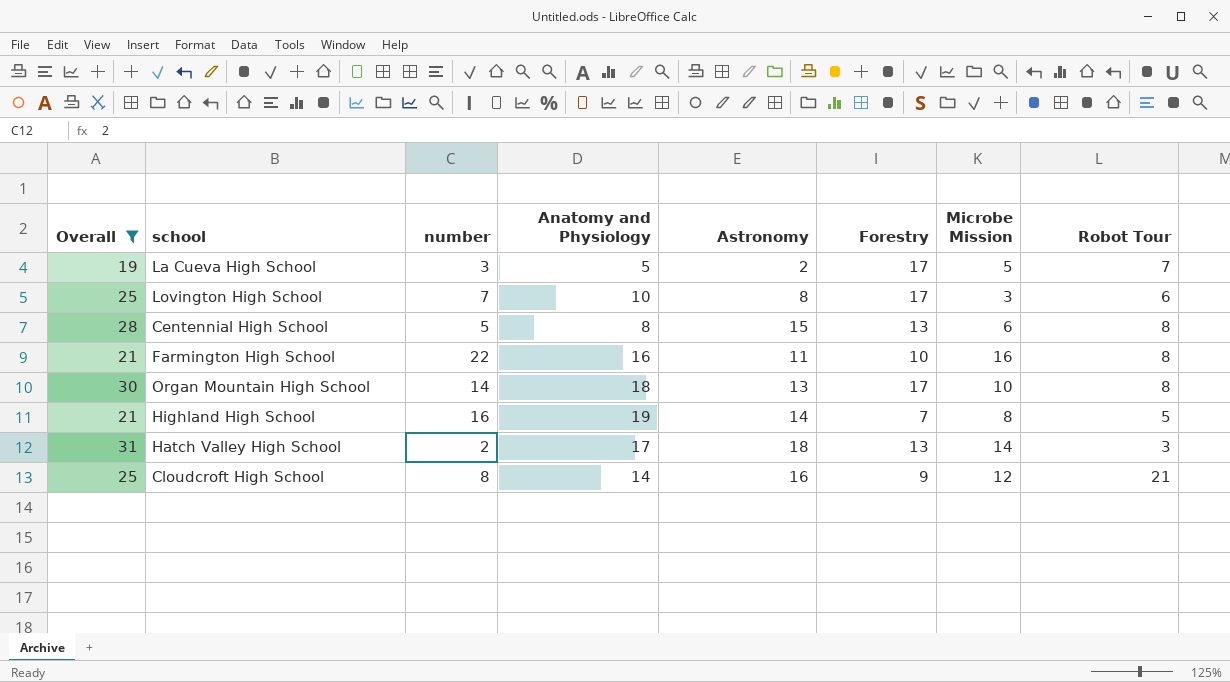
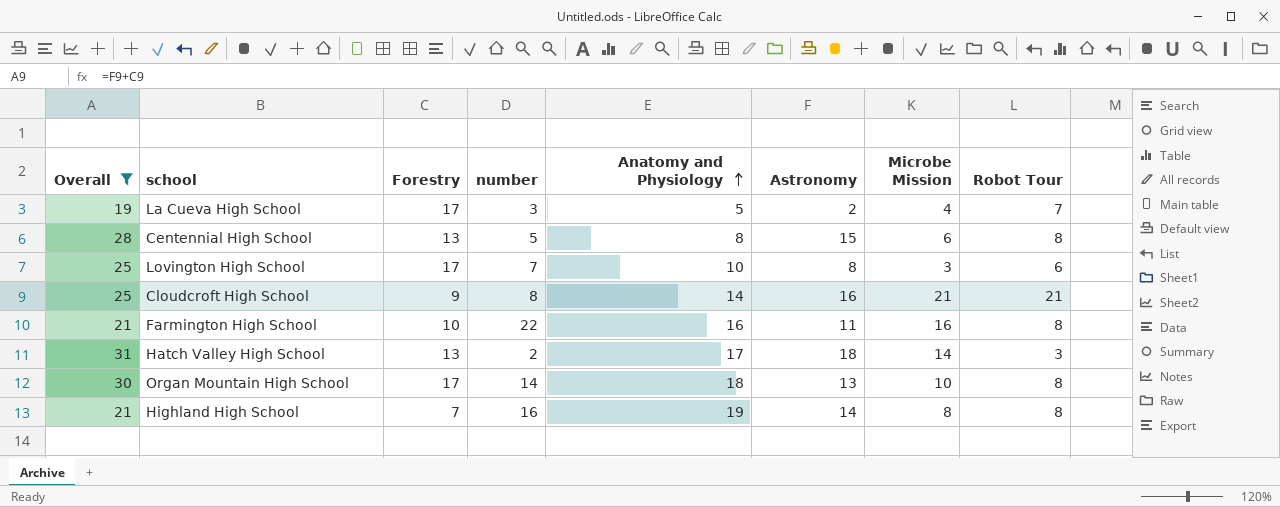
row order: none -> Anatomy and Physiology ascending
column Forestry | position: 6 -> 3
La Cueva High School | Microbe Mission: 5 -> 4
Cloudcroft High School | Microbe Mission: 12 -> 21
Highland High School | Robot Tour: 5 -> 8

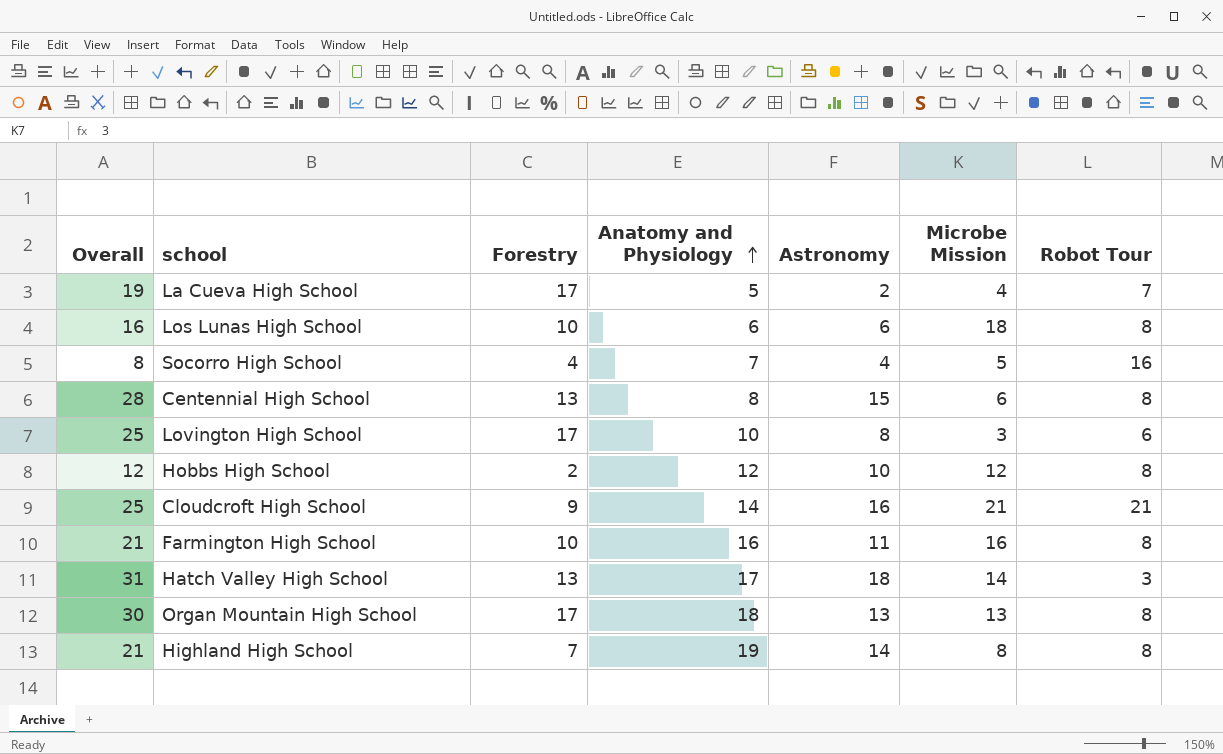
filter: Overall >= 19 -> none
column number | position: 4 -> none
Organ Mountain High School | Microbe Mission: 10 -> 13

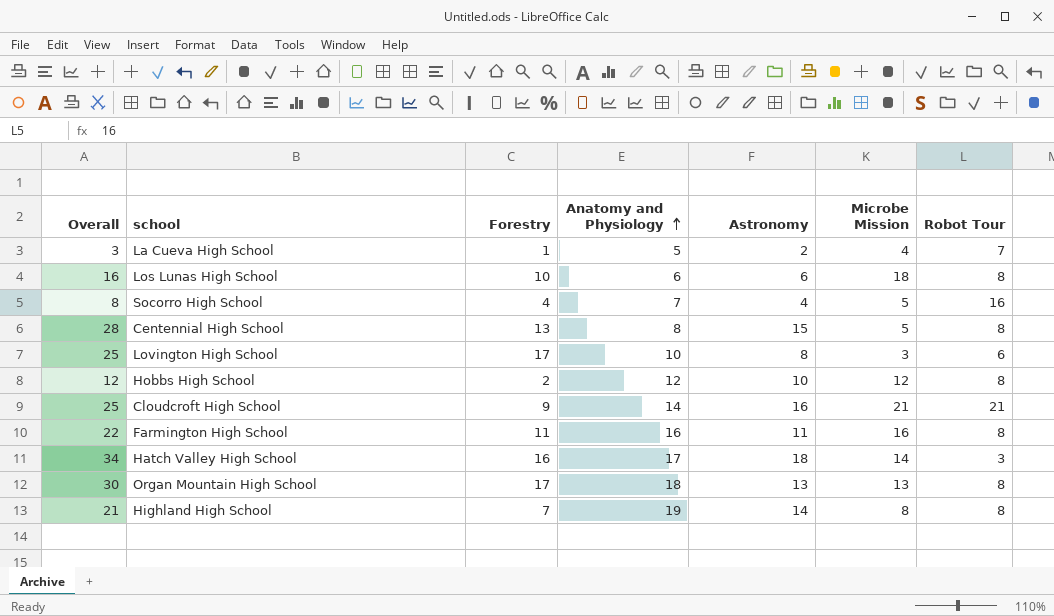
La Cueva High School | Overall: 19 -> 3
La Cueva High School | Forestry: 17 -> 1
Centennial High School | Microbe Mission: 6 -> 5
Farmington High School | Overall: 21 -> 22
Farmington High School | Forestry: 10 -> 11
Hatch Valley High School | Overall: 31 -> 34
Hatch Valley High School | Forestry: 13 -> 16

